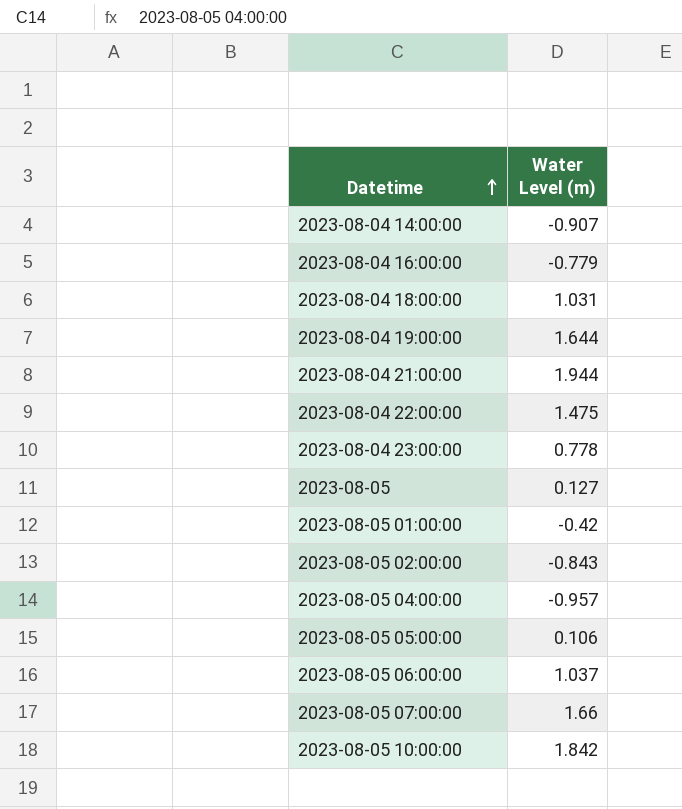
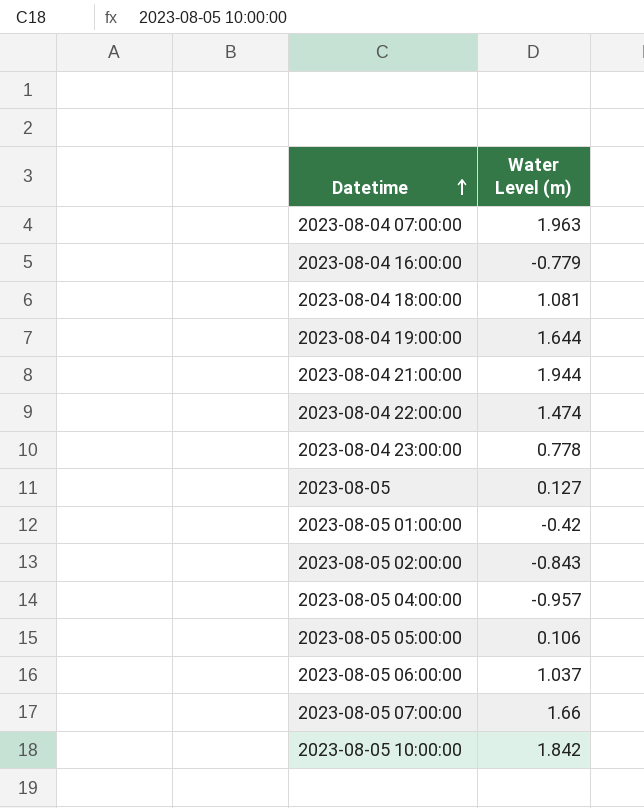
row 2023-08-04 14:00:00: -0.907 -> none
row 2023-08-04 07:00:00: none -> 1.963
2023-08-04 18:00:00 | Water Level (m): 1.031 -> 1.081
2023-08-04 22:00:00 | Water Level (m): 1.475 -> 1.474

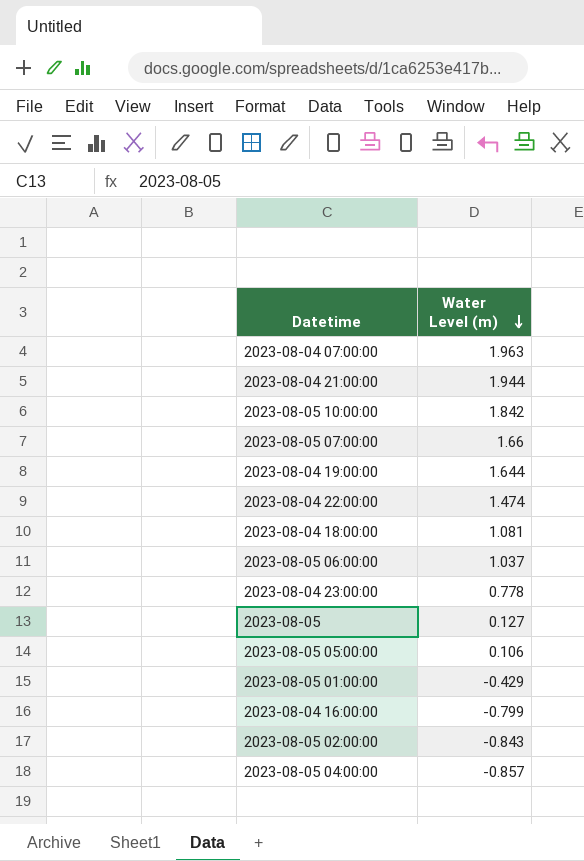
row order: Datetime ascending -> Water Level (m) descending
2023-08-05 01:00:00 | Water Level (m): -0.42 -> -0.429
2023-08-04 16:00:00 | Water Level (m): -0.779 -> -0.799
2023-08-05 04:00:00 | Water Level (m): -0.957 -> -0.857

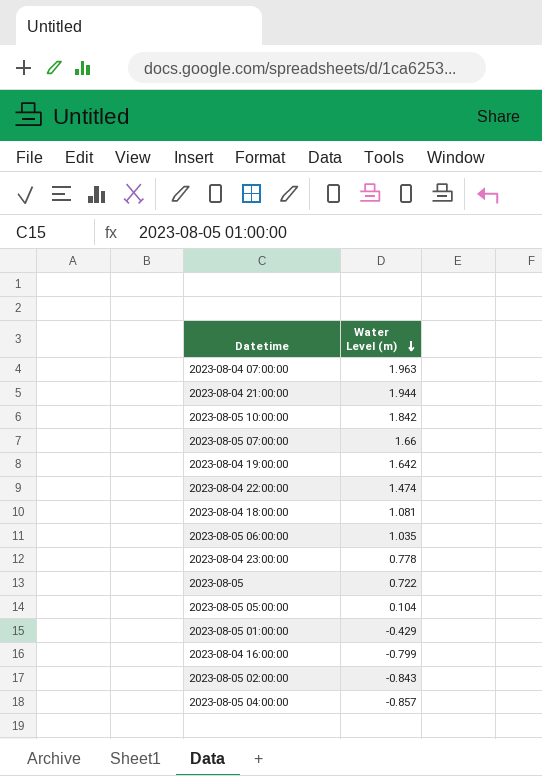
2023-08-04 19:00:00 | Water Level (m): 1.644 -> 1.642
2023-08-05 06:00:00 | Water Level (m): 1.037 -> 1.035
2023-08-05 | Water Level (m): 0.127 -> 0.722
2023-08-05 05:00:00 | Water Level (m): 0.106 -> 0.104

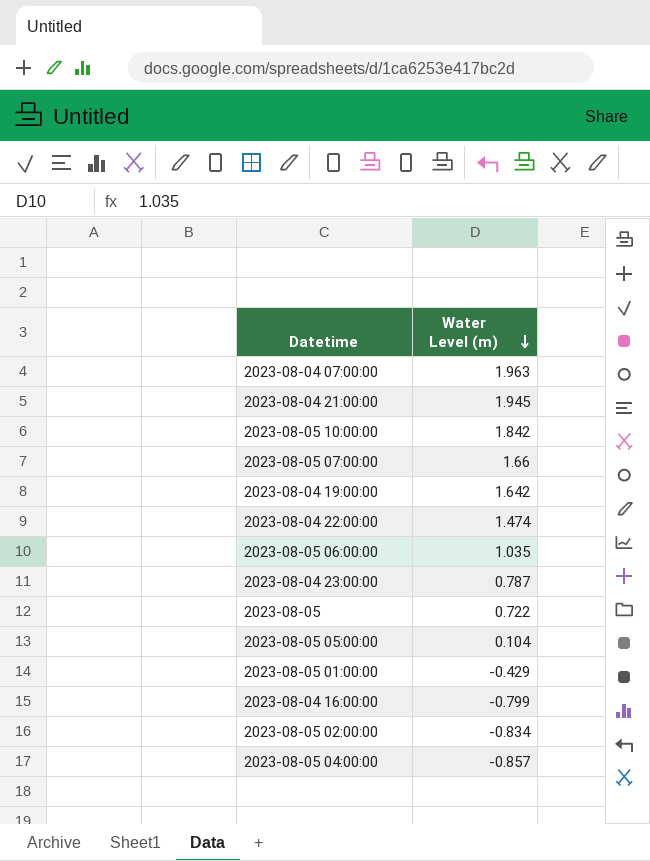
row 2023-08-04 18:00:00: 1.081 -> none
2023-08-04 21:00:00 | Water Level (m): 1.944 -> 1.945
2023-08-04 23:00:00 | Water Level (m): 0.778 -> 0.787
2023-08-05 02:00:00 | Water Level (m): -0.843 -> -0.834

